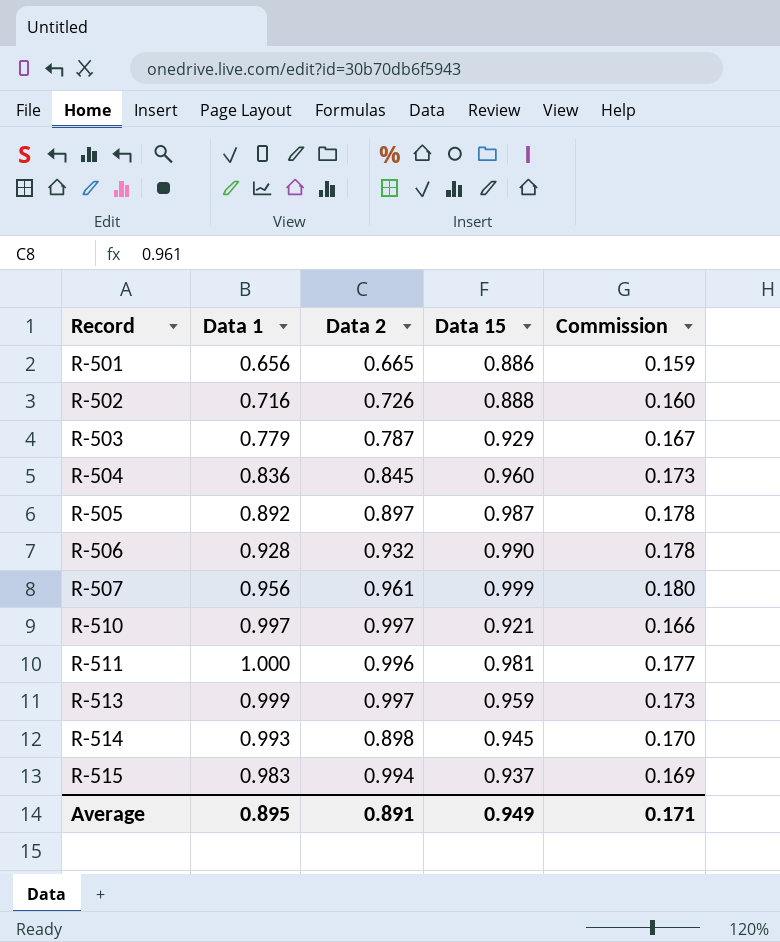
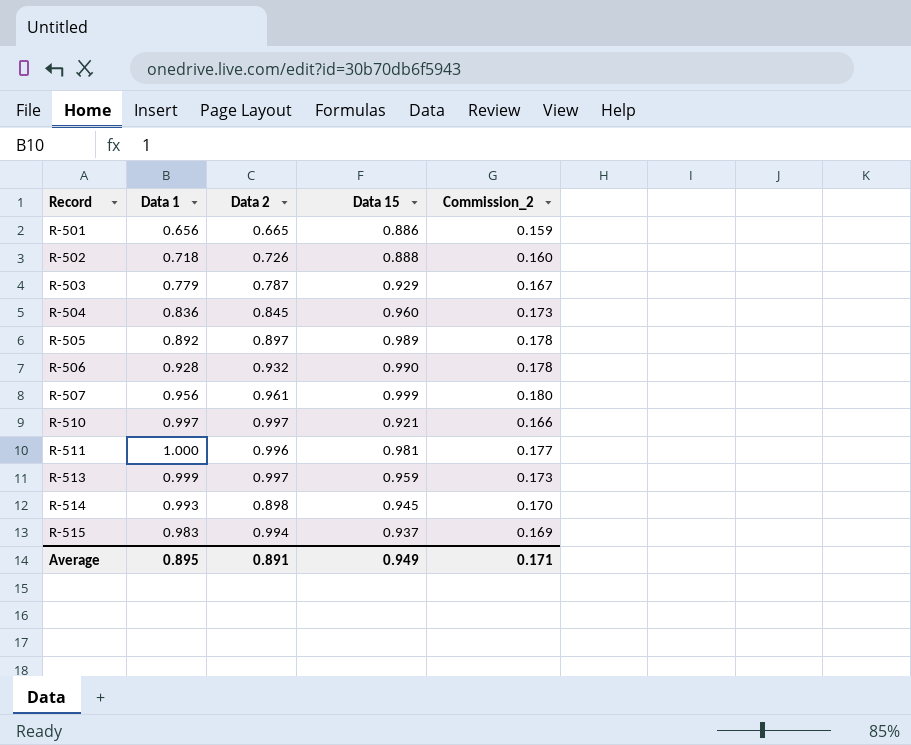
column name: Commission -> Commission_2
R-502 | Data 1: 0.716 -> 0.718
R-505 | Data 15: 0.987 -> 0.989

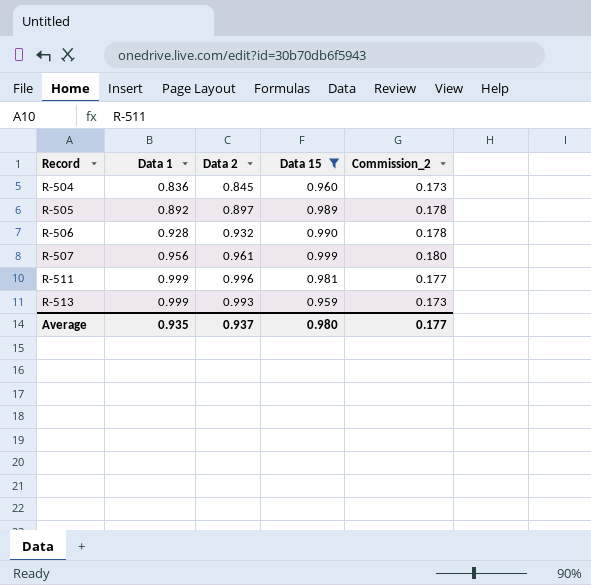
filter: none -> Data 15 >= 0.959
R-511 | Data 1: 1.000 -> 0.999
R-513 | Data 2: 0.997 -> 0.993
Average | Data 1: 0.895 -> 0.935
Average | Data 2: 0.891 -> 0.937
Average | Data 15: 0.949 -> 0.980
Average | Commission_2: 0.171 -> 0.177

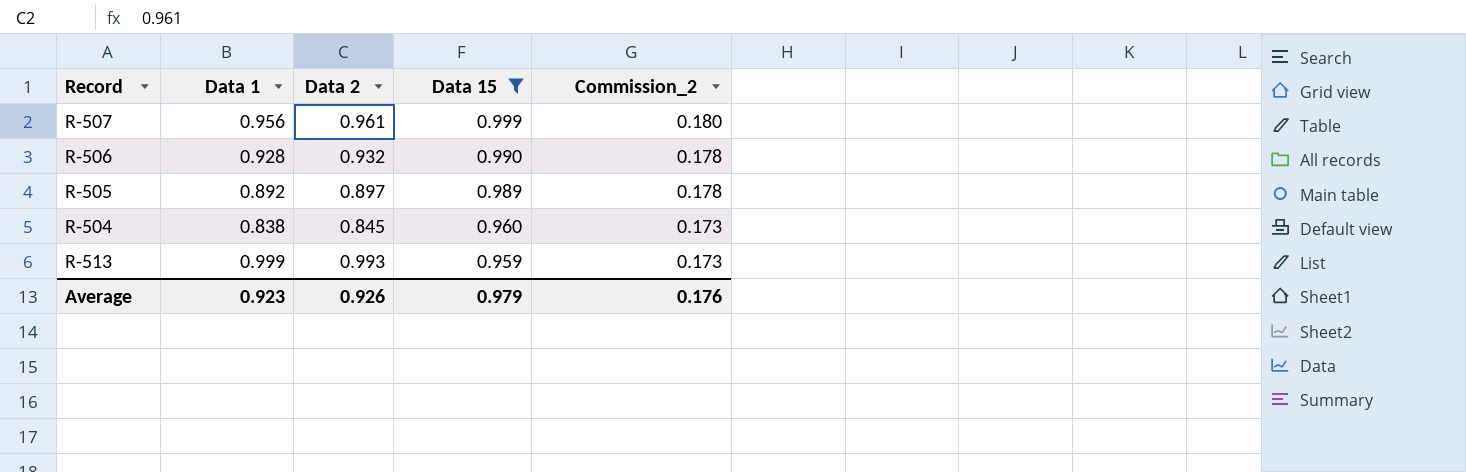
row order: Record ascending -> Data 15 descending
row R-511: 0.999 | 0.996 | 0.981 | 0.177 -> none
R-504 | Data 1: 0.836 -> 0.838
Average | Data 1: 0.935 -> 0.923
Average | Data 2: 0.937 -> 0.926
Average | Data 15: 0.980 -> 0.979
Average | Commission_2: 0.177 -> 0.176

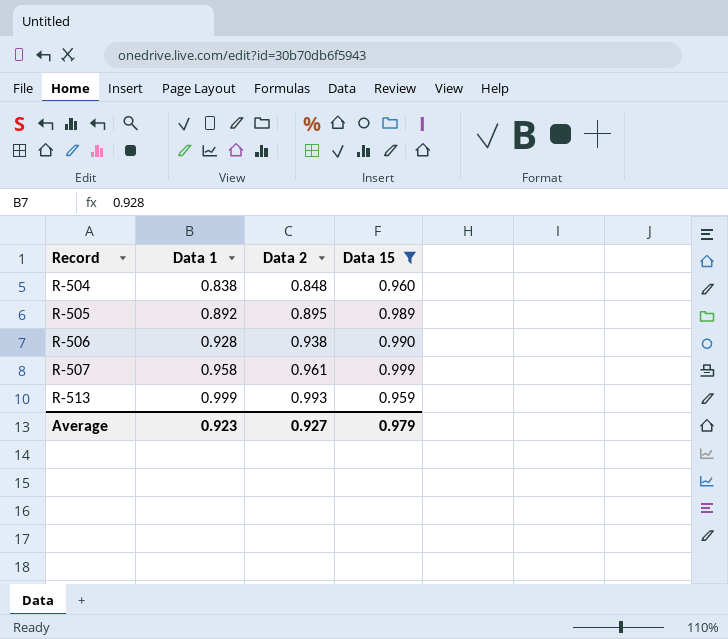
row order: Data 15 descending -> Record ascending
column Commission_2 | formula: [Data 15] * 0.18 -> none
R-504 | Data 2: 0.845 -> 0.848
R-505 | Data 2: 0.897 -> 0.895
R-506 | Data 2: 0.932 -> 0.938
R-507 | Data 1: 0.956 -> 0.958
Average | Data 2: 0.926 -> 0.927

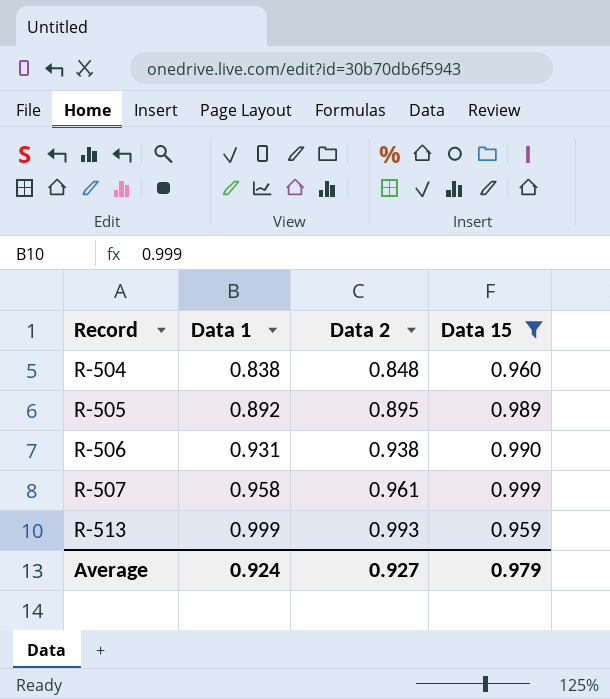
R-506 | Data 1: 0.928 -> 0.931
Average | Data 1: 0.923 -> 0.924

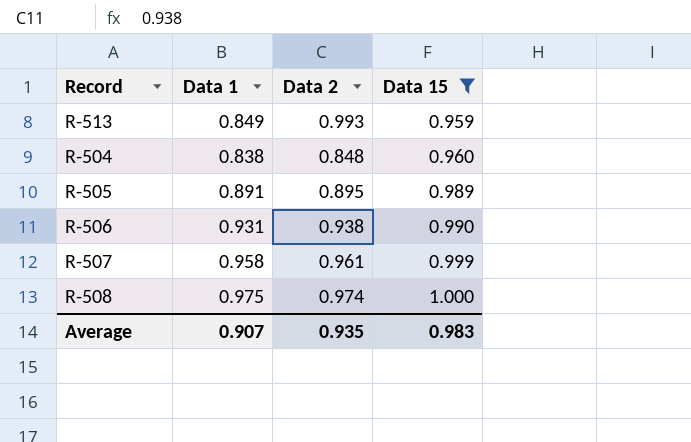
row order: Record ascending -> Data 15 ascending
R-513 | Data 1: 0.999 -> 0.849
R-505 | Data 1: 0.892 -> 0.891
row R-508: none -> 0.975 | 0.974 | 1.000
Average | Data 1: 0.924 -> 0.907
Average | Data 2: 0.927 -> 0.935
Average | Data 15: 0.979 -> 0.983

